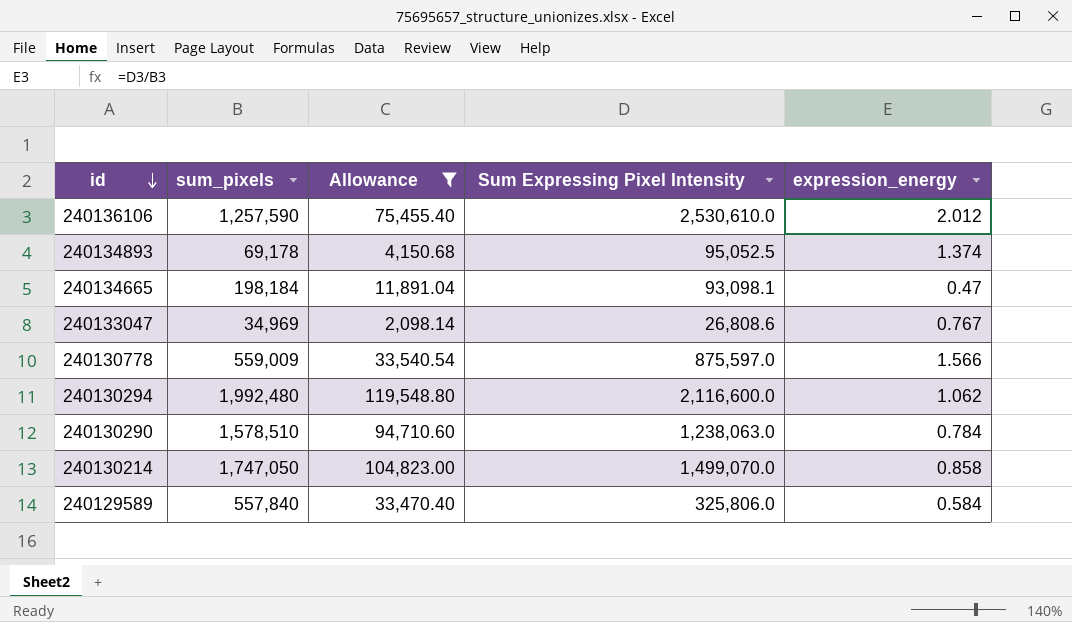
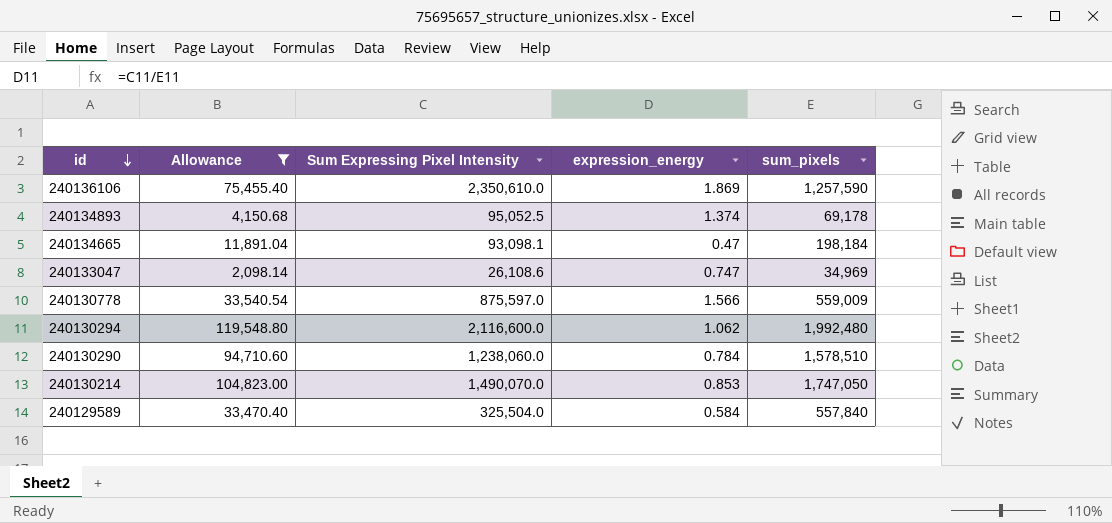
column sum_pixels | position: 2 -> 5
240136106 | Sum Expressing Pixel Intensity: 2,530,610.0 -> 2,350,610.0
240136106 | expression_energy: 2.012 -> 1.869
240133047 | Sum Expressing Pixel Intensity: 26,808.6 -> 26,108.6
240133047 | expression_energy: 0.767 -> 0.747
240130290 | Sum Expressing Pixel Intensity: 1,238,063.0 -> 1,238,060.0
240130214 | Sum Expressing Pixel Intensity: 1,499,070.0 -> 1,490,070.0
240130214 | expression_energy: 0.858 -> 0.853
240129589 | Sum Expressing Pixel Intensity: 325,806.0 -> 325,504.0

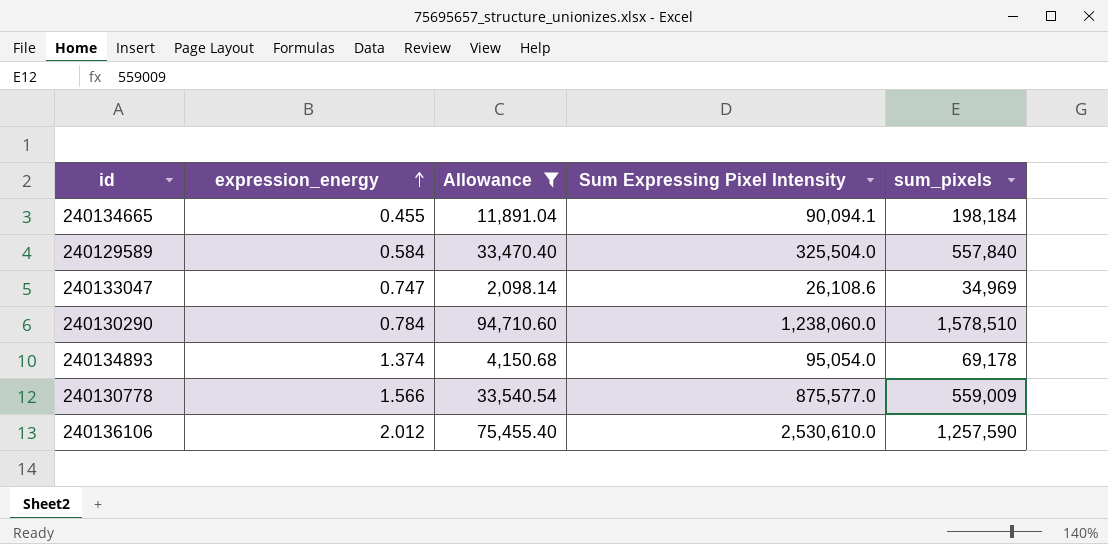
row order: id descending -> expression_energy ascending
column expression_energy | position: 4 -> 2
row 240130294: 119,548.80 | 2,116,600.0 | 1.062 | 1,992,480 -> none
row 240130214: 104,823.00 | 1,490,070.0 | 0.853 | 1,747,050 -> none
240134665 | expression_energy: 0.47 -> 0.455
240134665 | Sum Expressing Pixel Intensity: 93,098.1 -> 90,094.1
240134893 | Sum Expressing Pixel Intensity: 95,052.5 -> 95,054.0
240130778 | Sum Expressing Pixel Intensity: 875,597.0 -> 875,577.0
240136106 | expression_energy: 1.869 -> 2.012
240136106 | Sum Expressing Pixel Intensity: 2,350,610.0 -> 2,530,610.0

